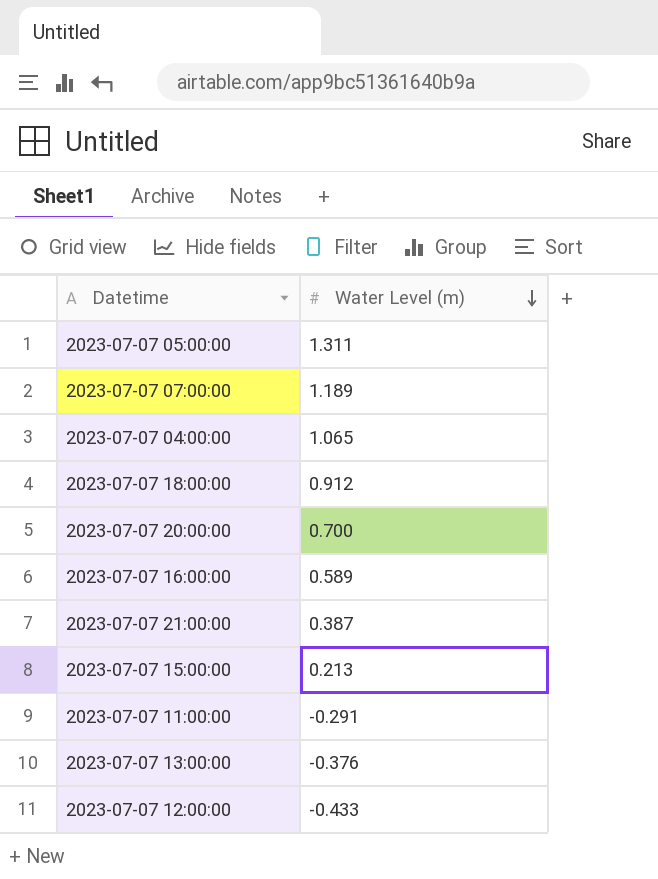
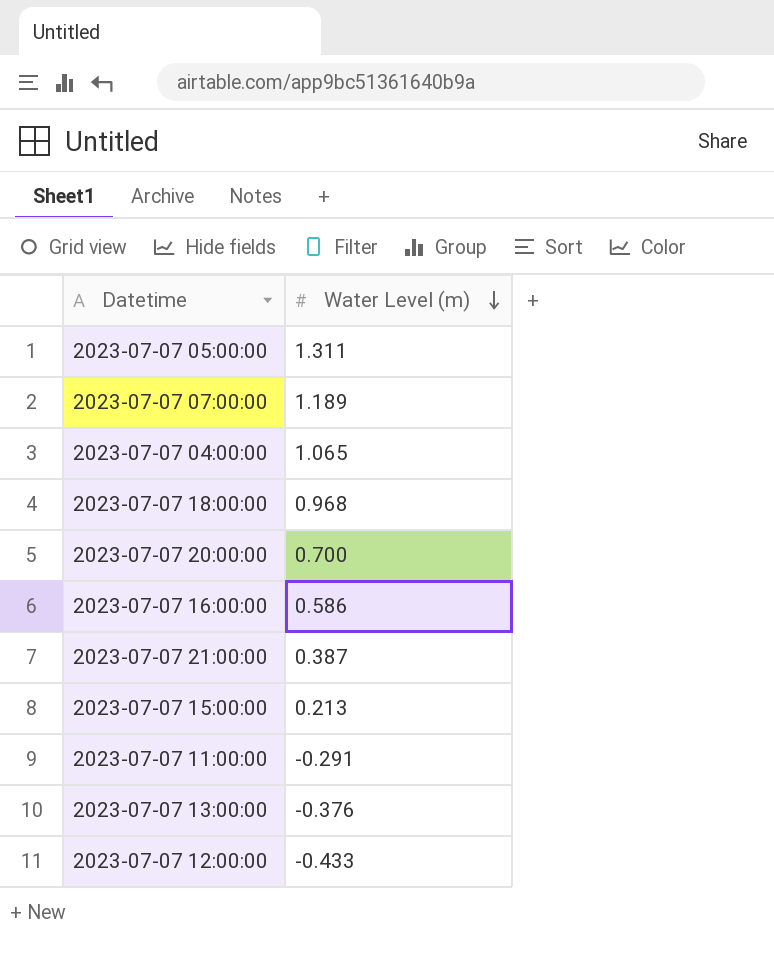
2023-07-07 18:00:00 | Water Level (m): 0.912 -> 0.968
2023-07-07 16:00:00 | Water Level (m): 0.589 -> 0.586

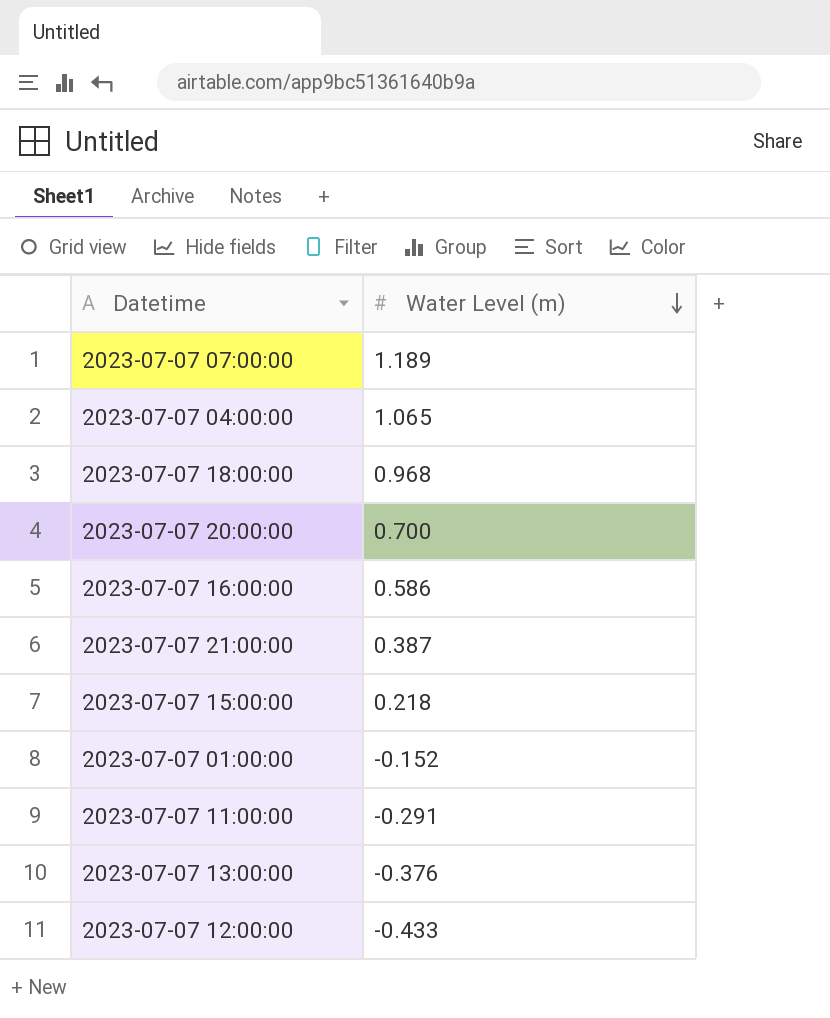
row 2023-07-07 05:00:00: 1.311 -> none
2023-07-07 15:00:00 | Water Level (m): 0.213 -> 0.218
row 2023-07-07 01:00:00: none -> -0.152

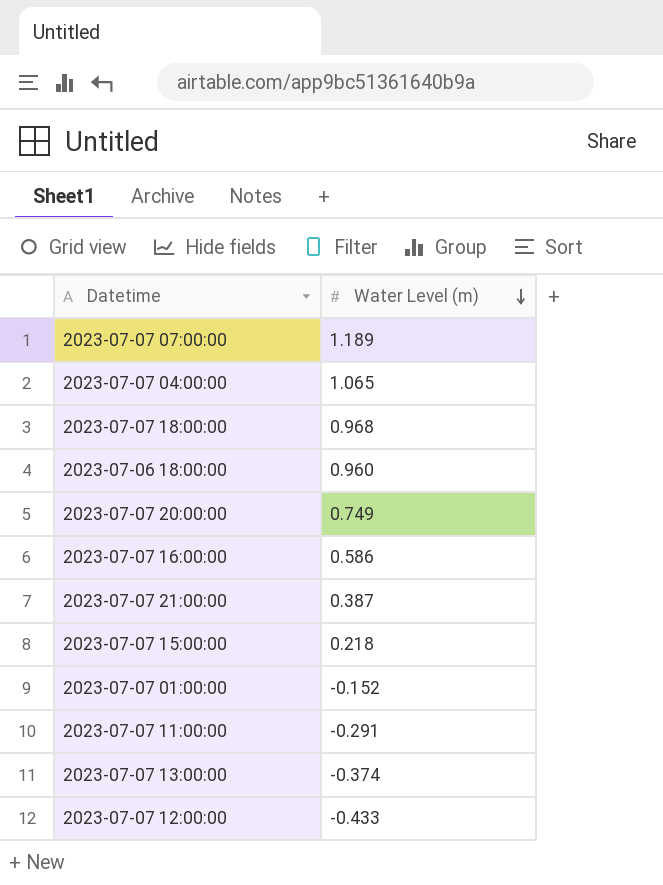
row 2023-07-06 18:00:00: none -> 0.960
2023-07-07 20:00:00 | Water Level (m): 0.700 -> 0.749
2023-07-07 13:00:00 | Water Level (m): -0.376 -> -0.374

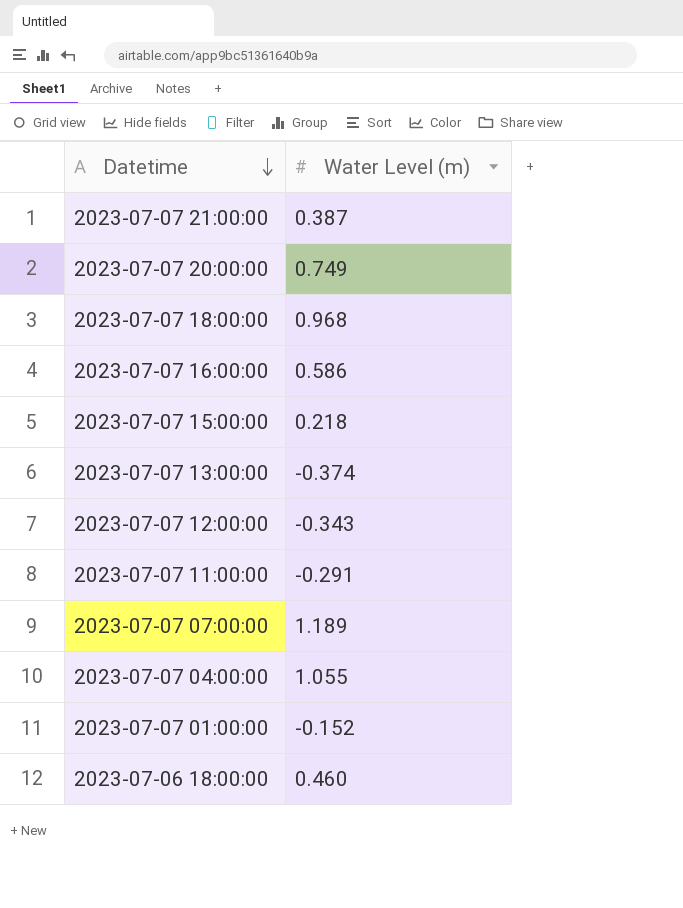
row order: Water Level (m) descending -> Datetime descending
2023-07-07 12:00:00 | Water Level (m): -0.433 -> -0.343
2023-07-07 04:00:00 | Water Level (m): 1.065 -> 1.055
2023-07-06 18:00:00 | Water Level (m): 0.960 -> 0.460

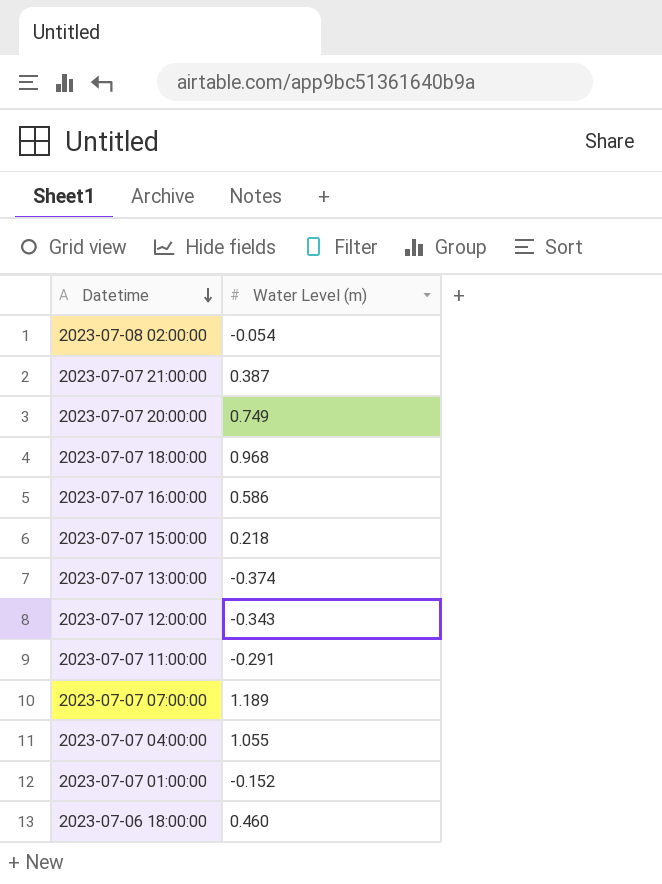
row 2023-07-08 02:00:00: none -> -0.054

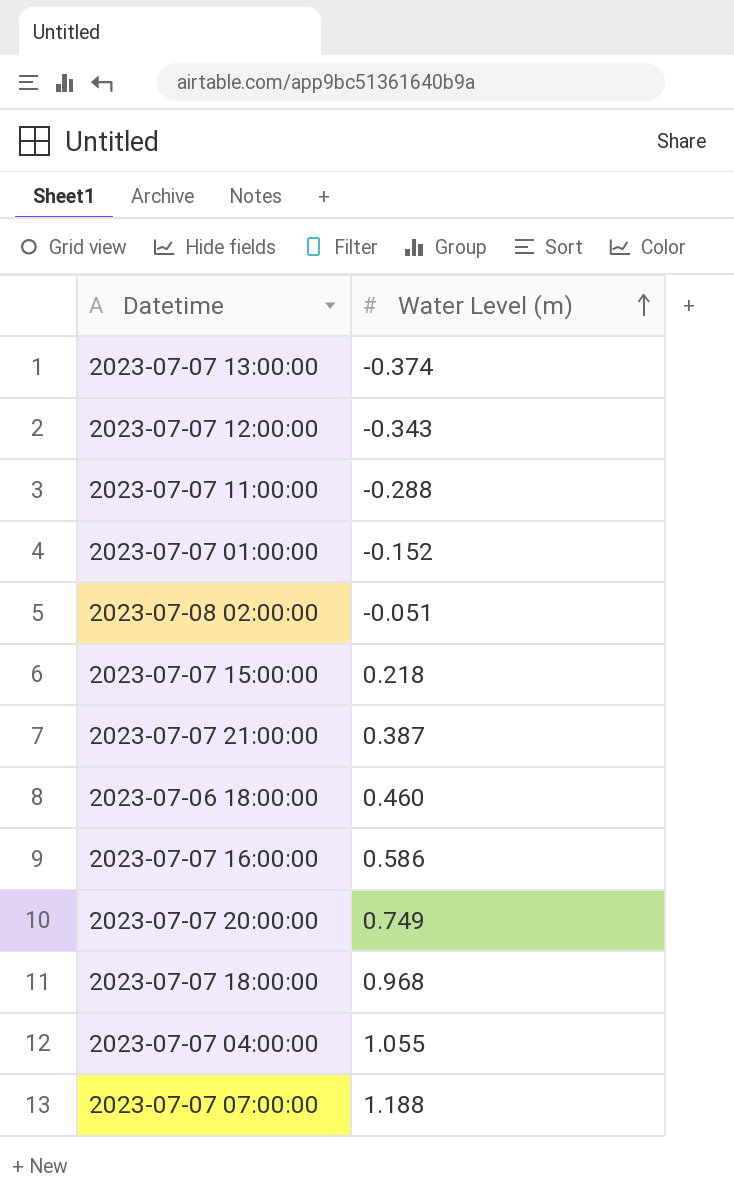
row order: Datetime descending -> Water Level (m) ascending
2023-07-07 11:00:00 | Water Level (m): -0.291 -> -0.288
2023-07-08 02:00:00 | Water Level (m): -0.054 -> -0.051
2023-07-07 07:00:00 | Water Level (m): 1.189 -> 1.188

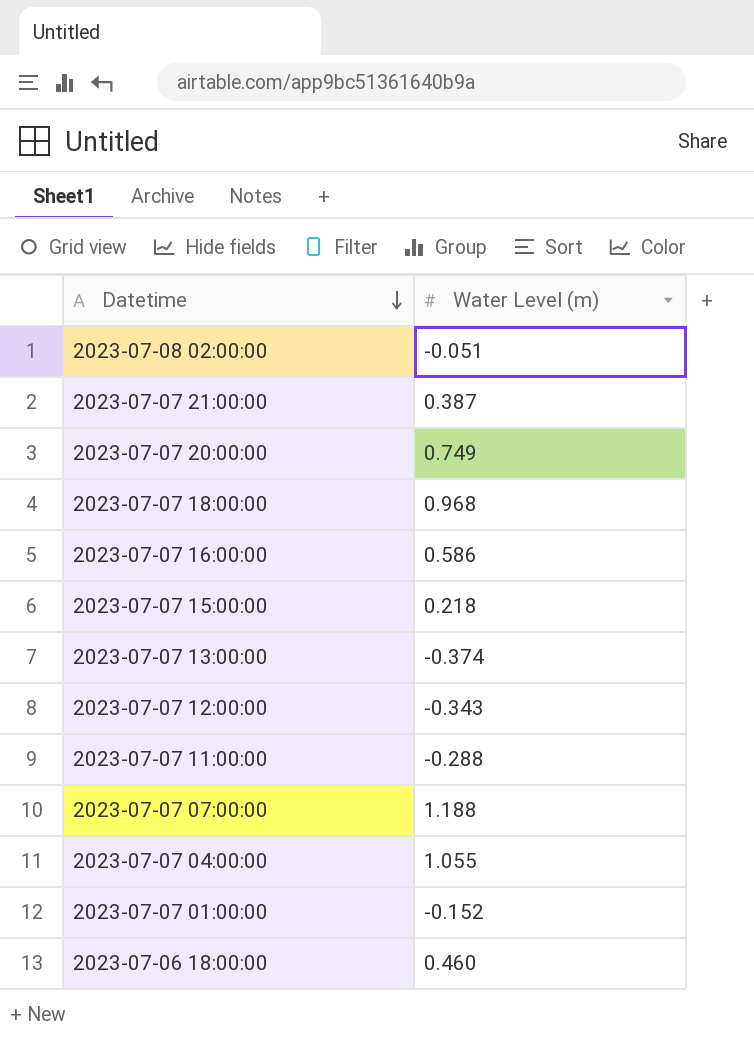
row order: Water Level (m) ascending -> Datetime descending

